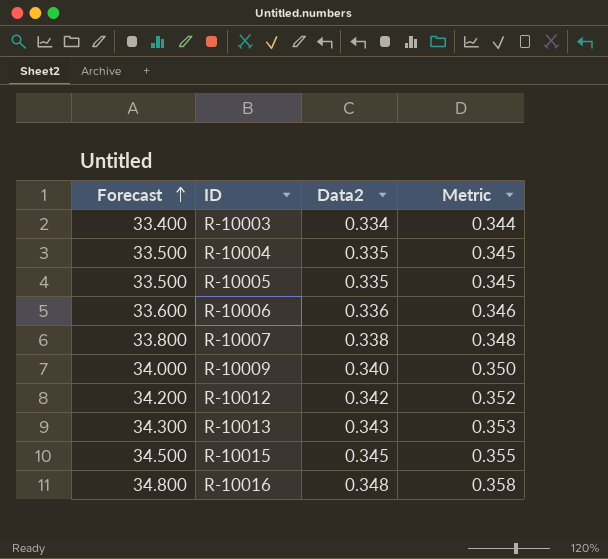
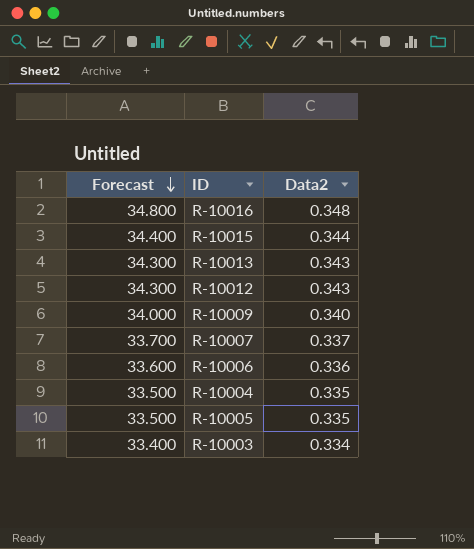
row order: Forecast ascending -> Forecast descending
column Metric | formula: [Data2] * 1.03 -> none
R-10015 | Forecast: 34.500 -> 34.400
R-10015 | Data2: 0.345 -> 0.344
R-10012 | Forecast: 34.200 -> 34.300
R-10012 | Data2: 0.342 -> 0.343
R-10007 | Forecast: 33.800 -> 33.700
R-10007 | Data2: 0.338 -> 0.337

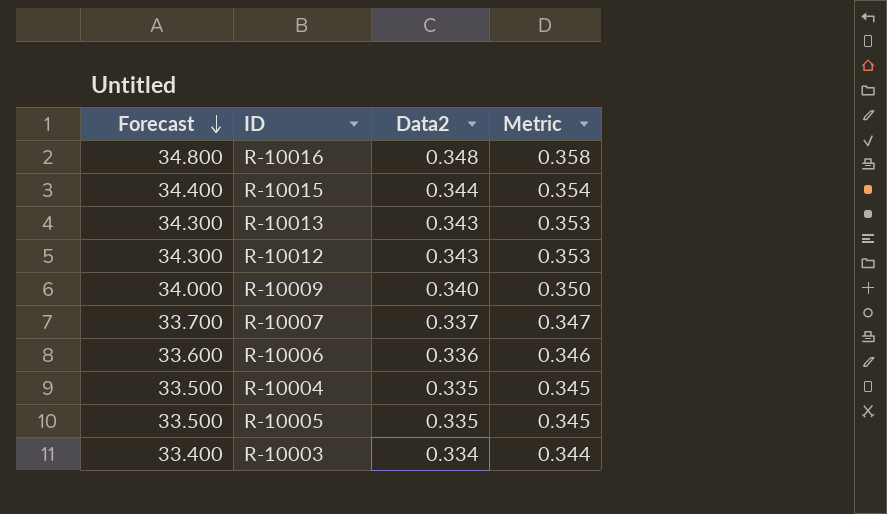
column Metric | formula: none -> [Data2] * 1.03

